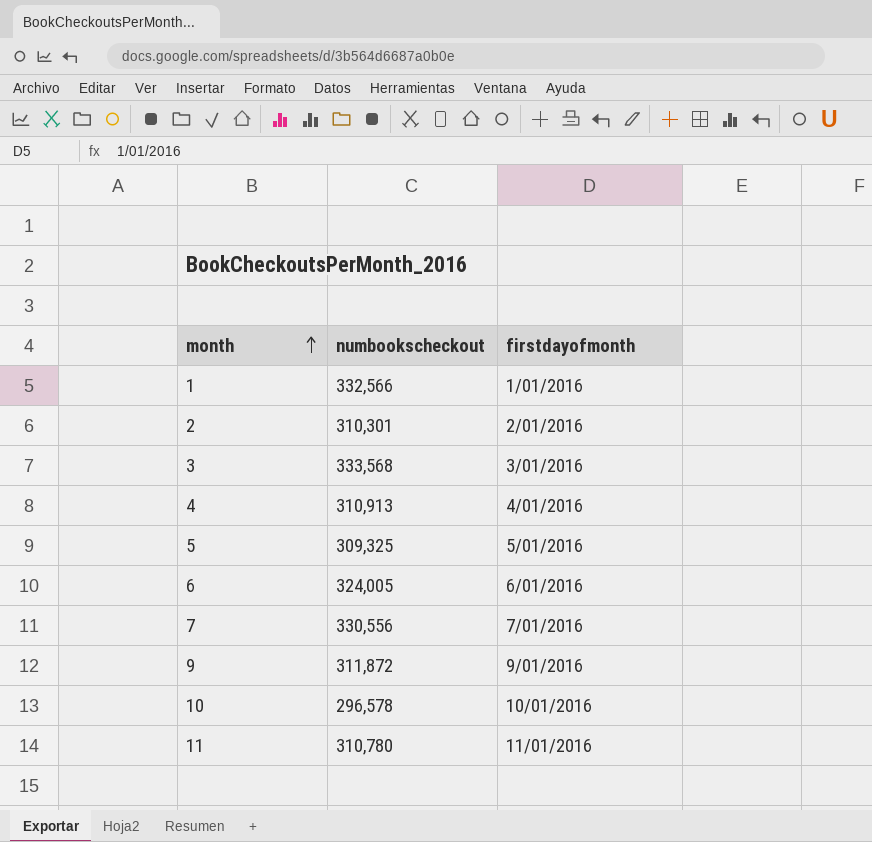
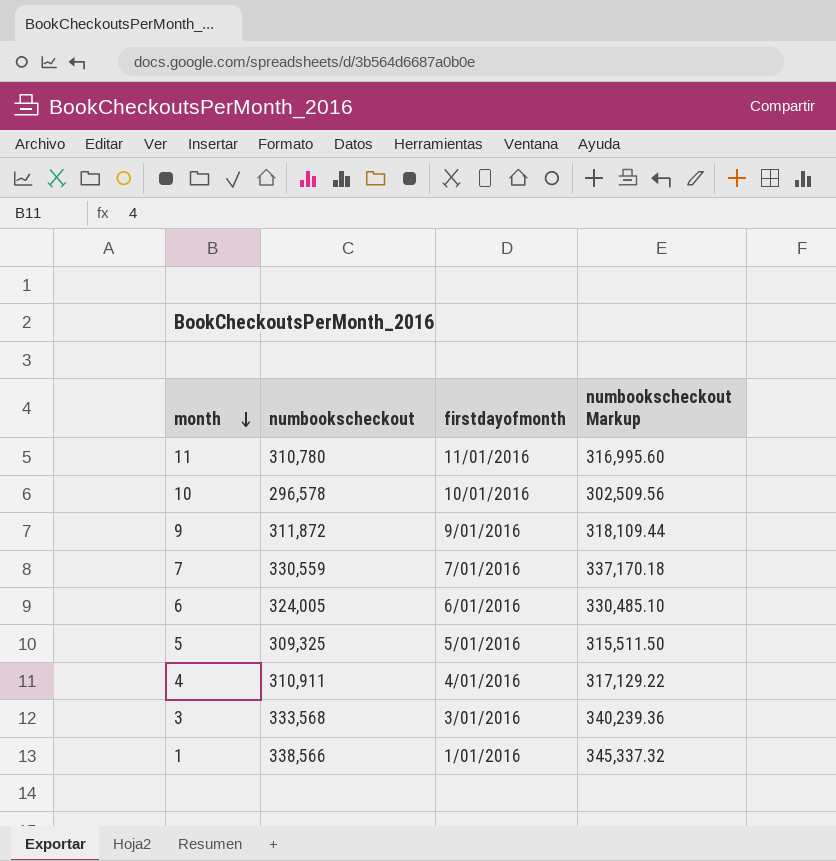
row order: month ascending -> month descending
column numbookscheckout Markup | formula: none -> [numbookscheckout] * 1.02
row 2: 310,301 | 2/01/2016 -> none
7 | numbookscheckout: 330,556 -> 330,559
4 | numbookscheckout: 310,913 -> 310,911
1 | numbookscheckout: 332,566 -> 338,566

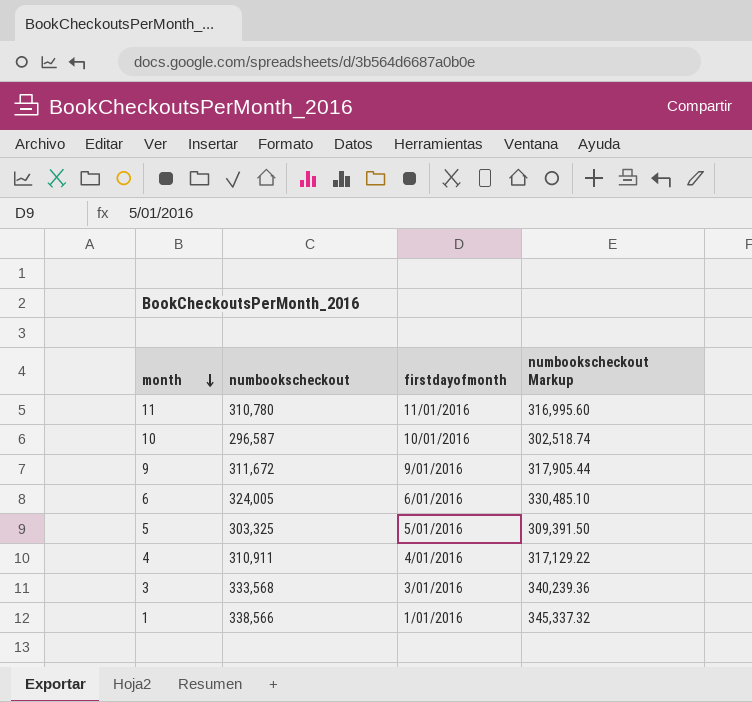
row 7: 330,559 | 7/01/2016 | 337,170.18 -> none
10 | numbookscheckout: 296,578 -> 296,587
10 | numbookscheckout Markup: 302,509.56 -> 302,518.74
9 | numbookscheckout: 311,872 -> 311,672
9 | numbookscheckout Markup: 318,109.44 -> 317,905.44
5 | numbookscheckout: 309,325 -> 303,325
5 | numbookscheckout Markup: 315,511.50 -> 309,391.50

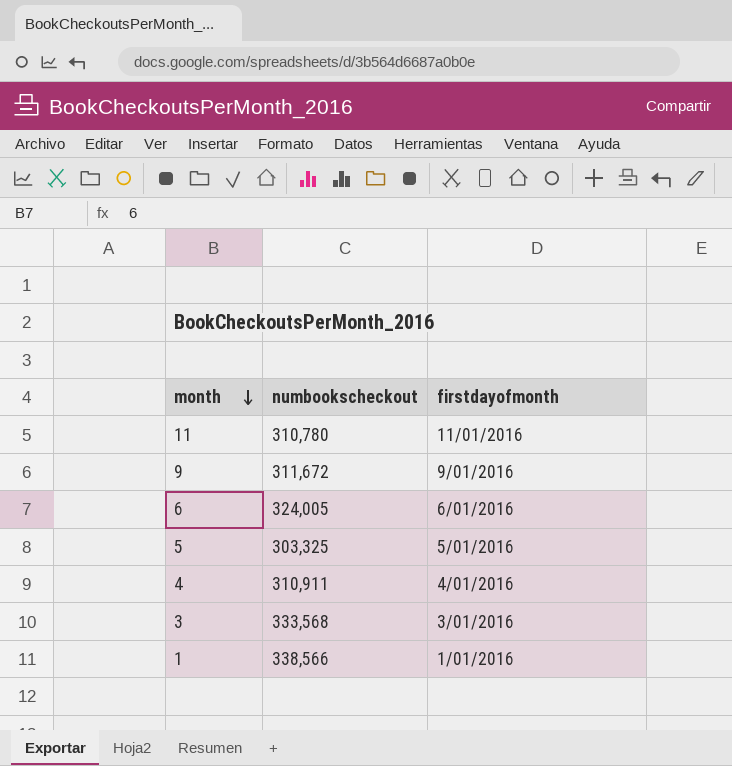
column numbookscheckout Markup | formula: [numbookscheckout] * 1.02 -> none
row 10: 296,587 | 10/01/2016 | 302,518.74 -> none

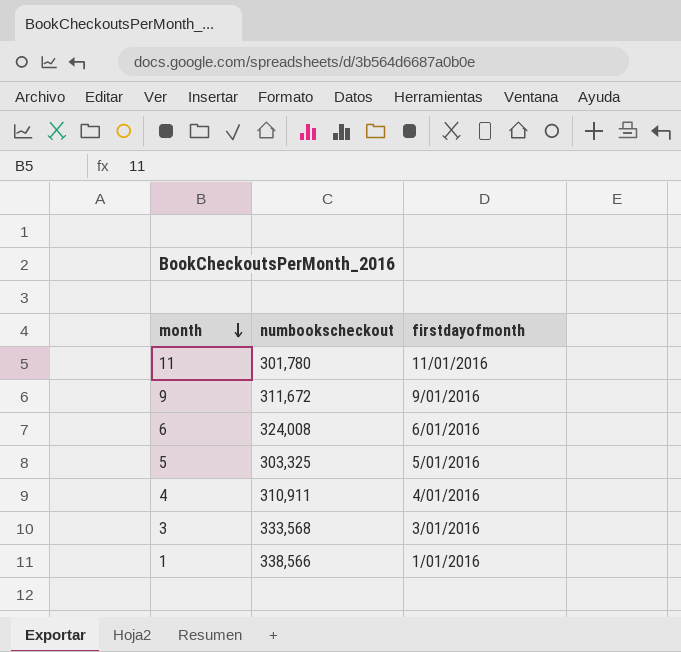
11 | numbookscheckout: 310,780 -> 301,780
6 | numbookscheckout: 324,005 -> 324,008

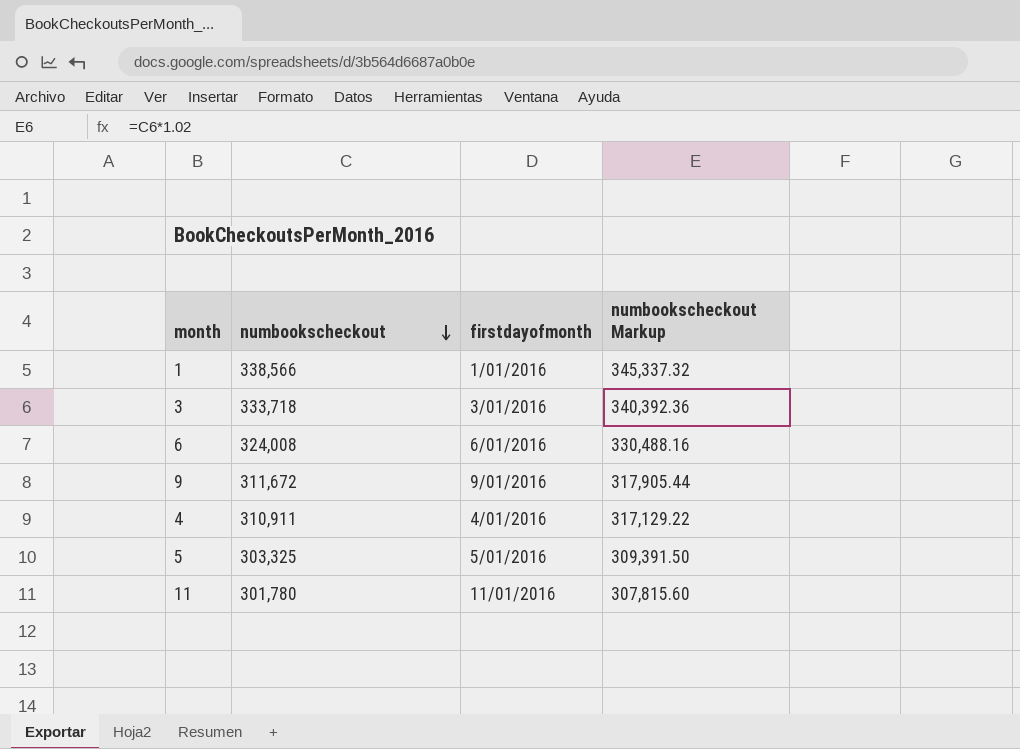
row order: month descending -> numbookscheckout descending
column numbookscheckout Markup | formula: none -> [numbookscheckout] * 1.02
3 | numbookscheckout: 333,568 -> 333,718

